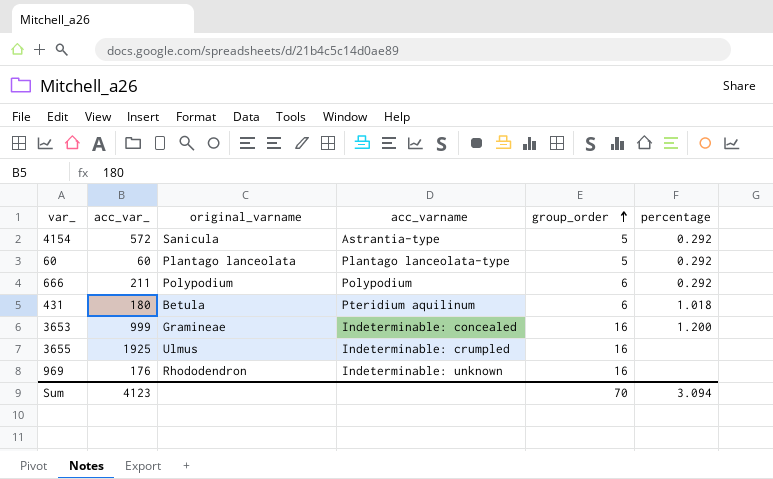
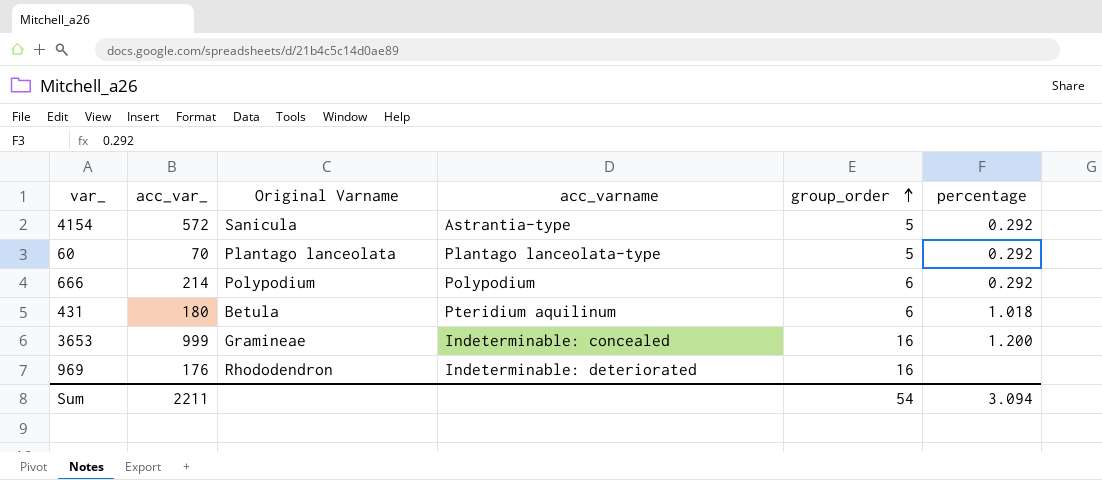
column name: original_varname -> Original Varname
row 3655: 1925 | Ulmus | Indeterminable: crumpled | 16 | none -> none
60 | acc_var_: 60 -> 70
666 | acc_var_: 211 -> 214
969 | acc_varname: Indeterminable: unknown -> Indeterminable: deteriorated
Sum | acc_var_: 4123 -> 2211
Sum | group_order: 70 -> 54

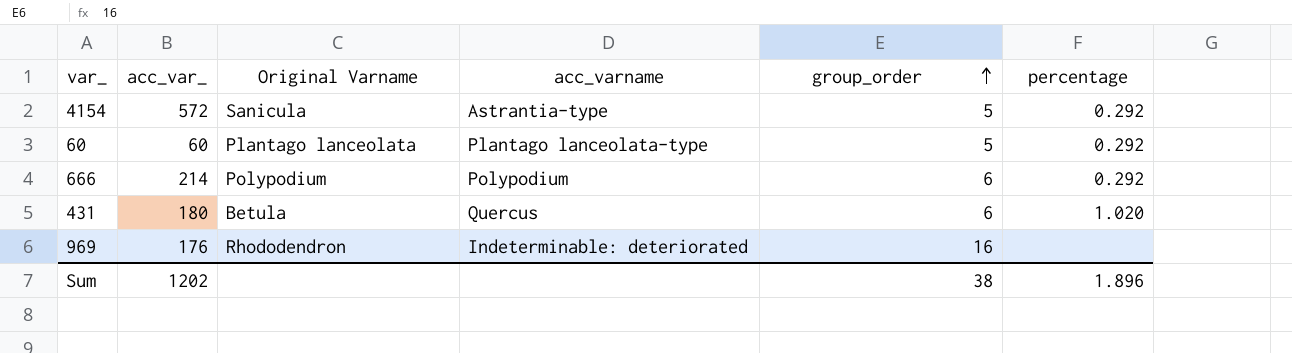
row 3653: 999 | Gramineae | Indeterminable: concealed | 16 | 1.200 -> none
60 | acc_var_: 70 -> 60
431 | acc_varname: Pteridium aquilinum -> Quercus
431 | percentage: 1.018 -> 1.020
Sum | acc_var_: 2211 -> 1202
Sum | group_order: 54 -> 38
Sum | percentage: 3.094 -> 1.896

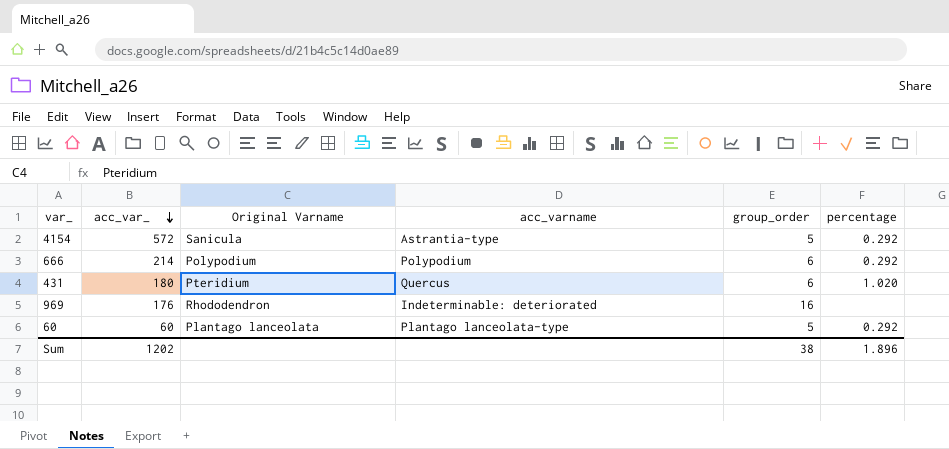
row order: group_order ascending -> acc_var_ descending
431 | Original Varname: Betula -> Pteridium

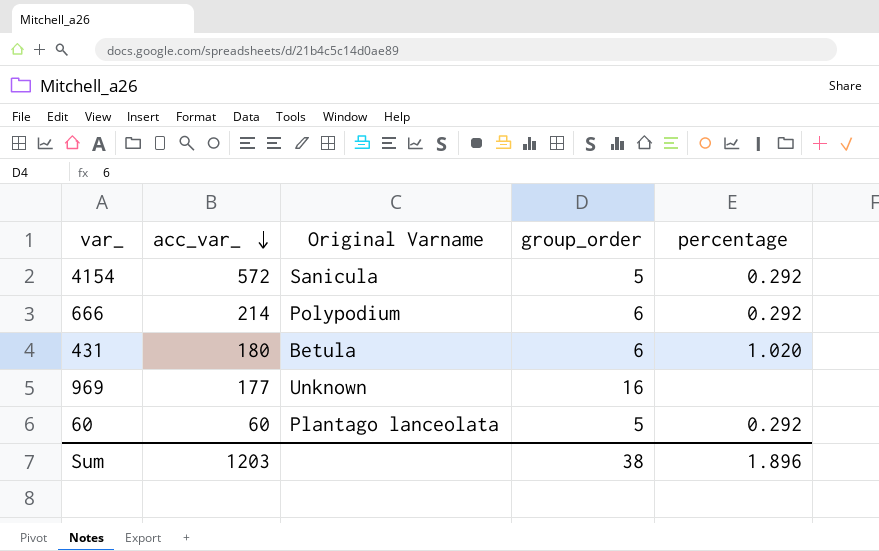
column acc_varname | position: 4 -> none
431 | Original Varname: Pteridium -> Betula
969 | acc_var_: 176 -> 177
969 | Original Varname: Rhododendron -> Unknown
Sum | acc_var_: 1202 -> 1203

